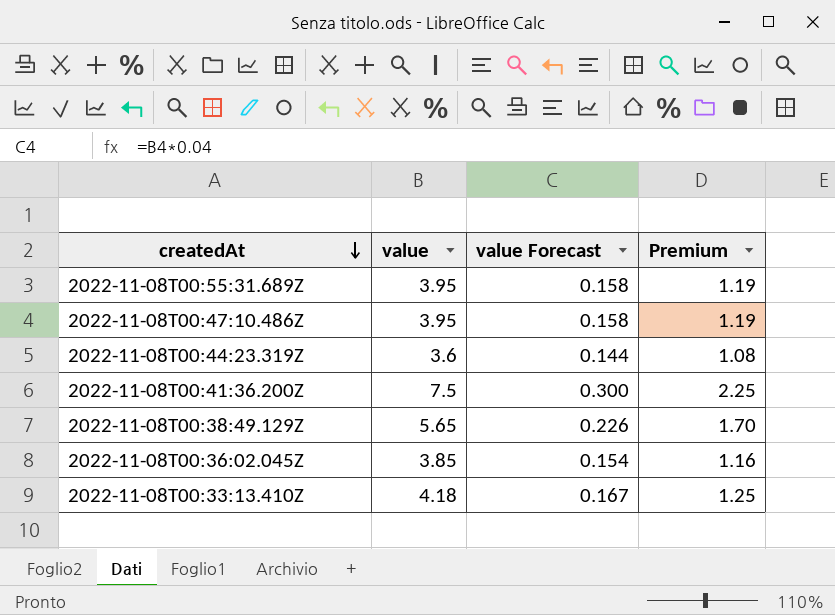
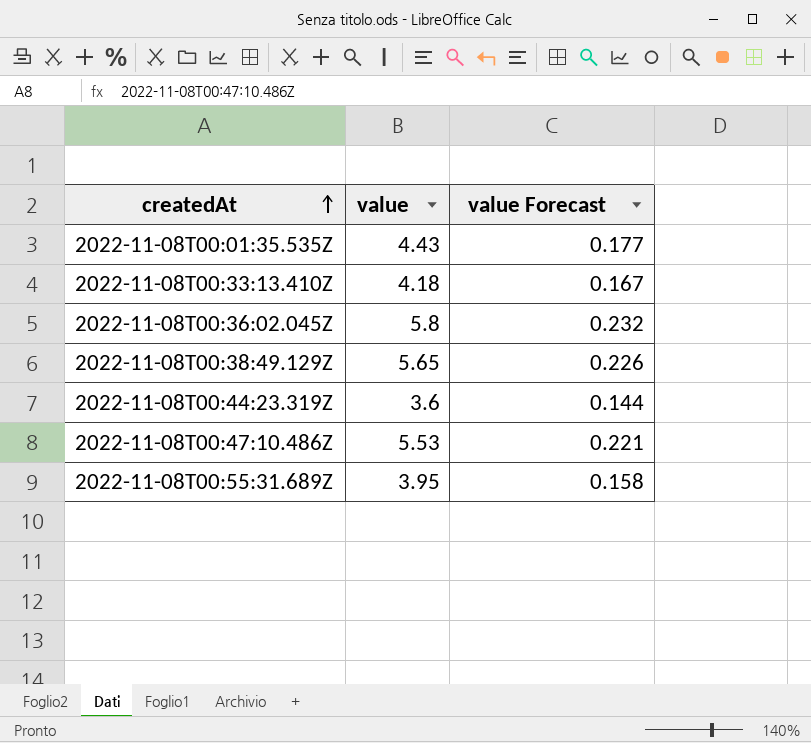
row order: createdAt descending -> createdAt ascending
column Premium | formula: [value] * 0.3 -> none
row 2022-11-08T00:41:36.200Z: 7.5 | 0.300 | 2.25 -> none
row 2022-11-08T00:01:35.535Z: none -> 4.43 | 0.177
2022-11-08T00:36:02.045Z | value: 3.85 -> 5.8
2022-11-08T00:36:02.045Z | value Forecast: 0.154 -> 0.232
2022-11-08T00:47:10.486Z | value: 3.95 -> 5.53
2022-11-08T00:47:10.486Z | value Forecast: 0.158 -> 0.221

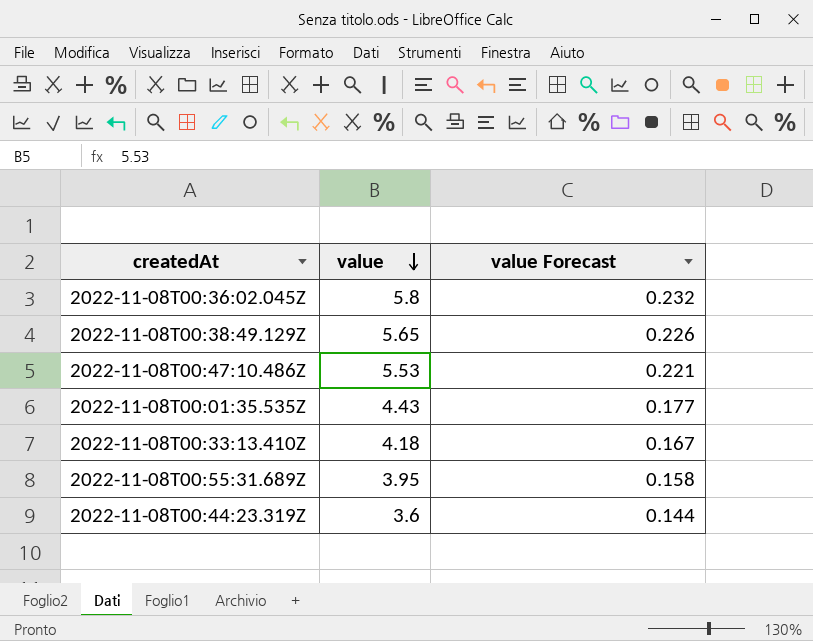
row order: createdAt ascending -> value descending

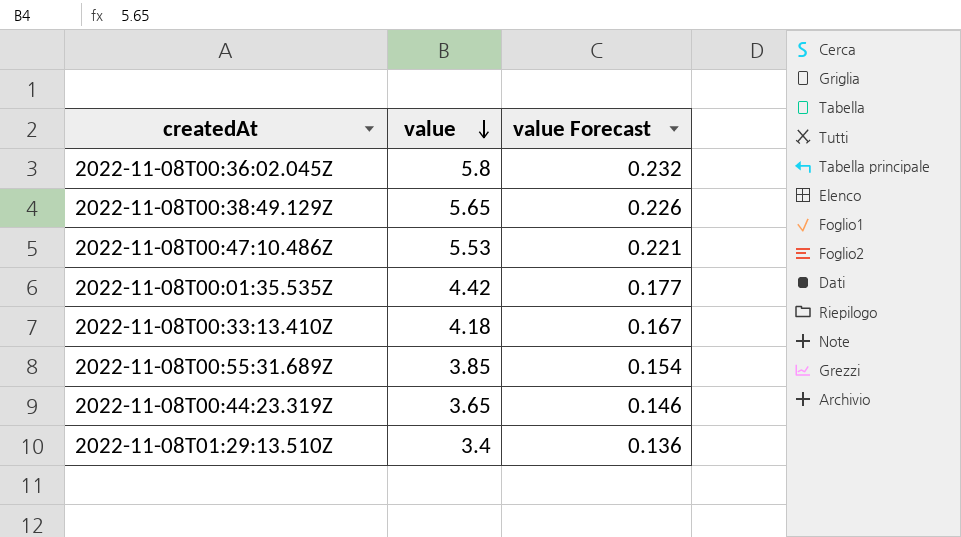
2022-11-08T00:01:35.535Z | value: 4.43 -> 4.42
2022-11-08T00:55:31.689Z | value: 3.95 -> 3.85
2022-11-08T00:55:31.689Z | value Forecast: 0.158 -> 0.154
2022-11-08T00:44:23.319Z | value: 3.6 -> 3.65
2022-11-08T00:44:23.319Z | value Forecast: 0.144 -> 0.146
row 2022-11-08T01:29:13.510Z: none -> 3.4 | 0.136

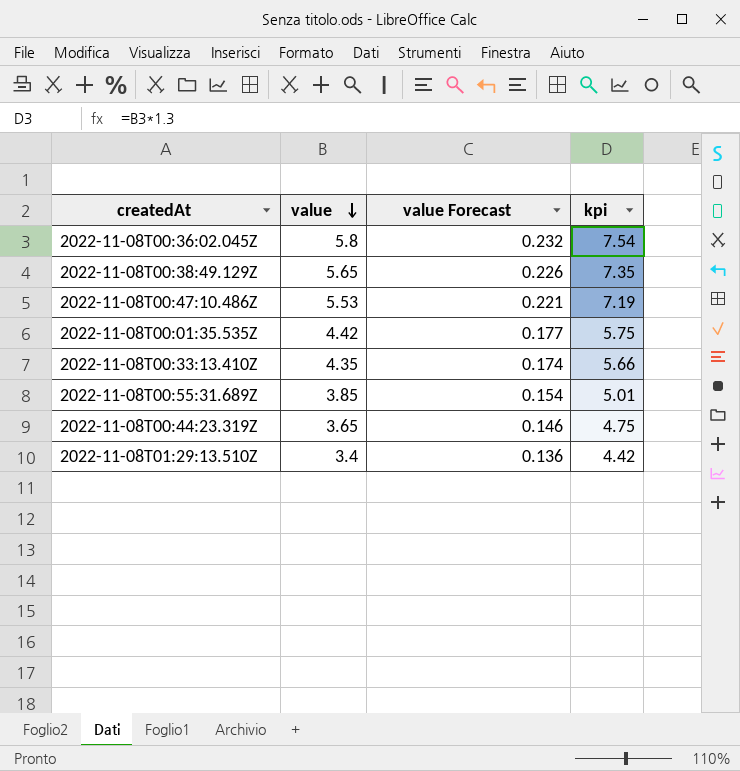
column kpi | formula: none -> [value] * 1.3
2022-11-08T00:33:13.410Z | value: 4.18 -> 4.35
2022-11-08T00:33:13.410Z | value Forecast: 0.167 -> 0.174

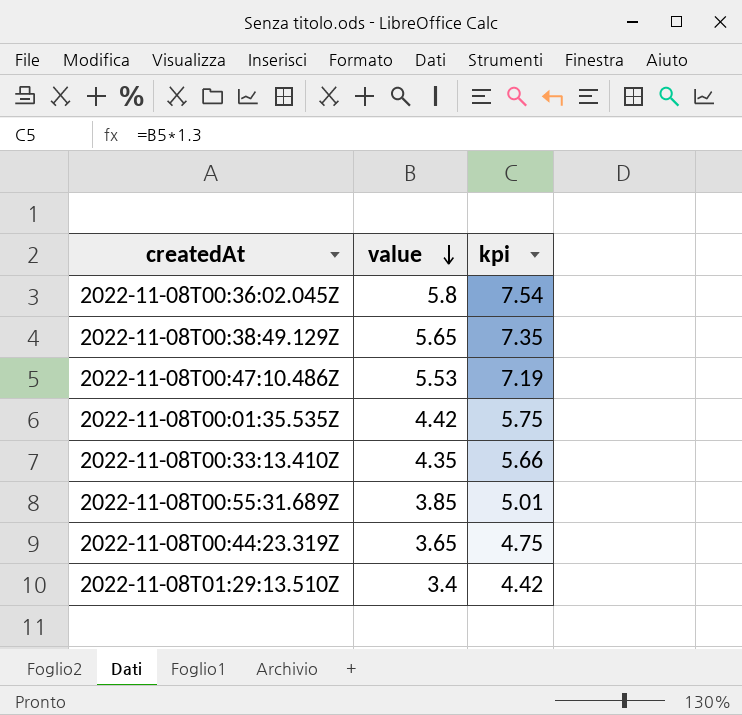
column value Forecast | formula: [value] * 0.04 -> none

